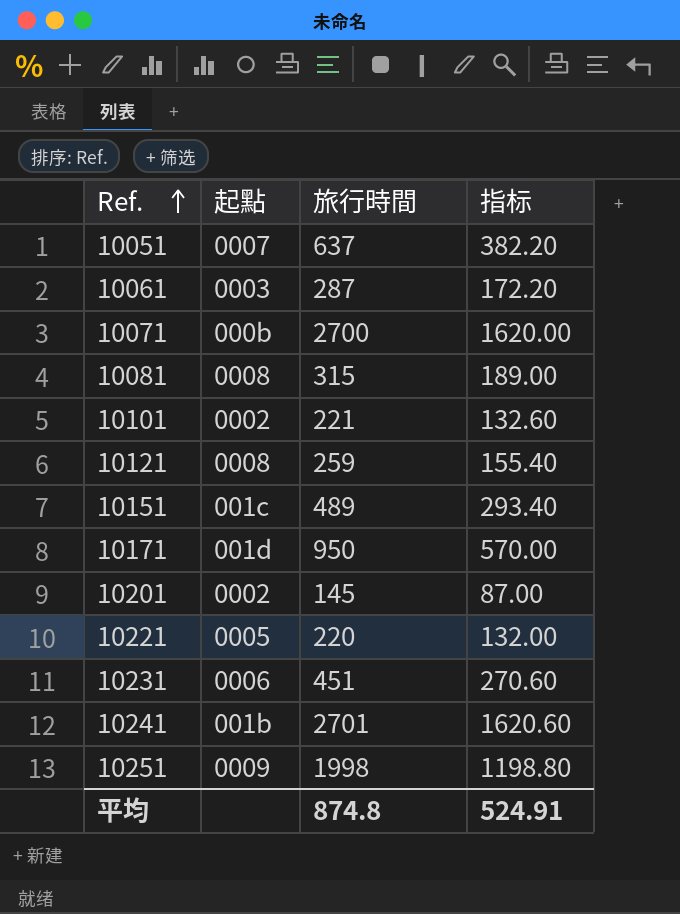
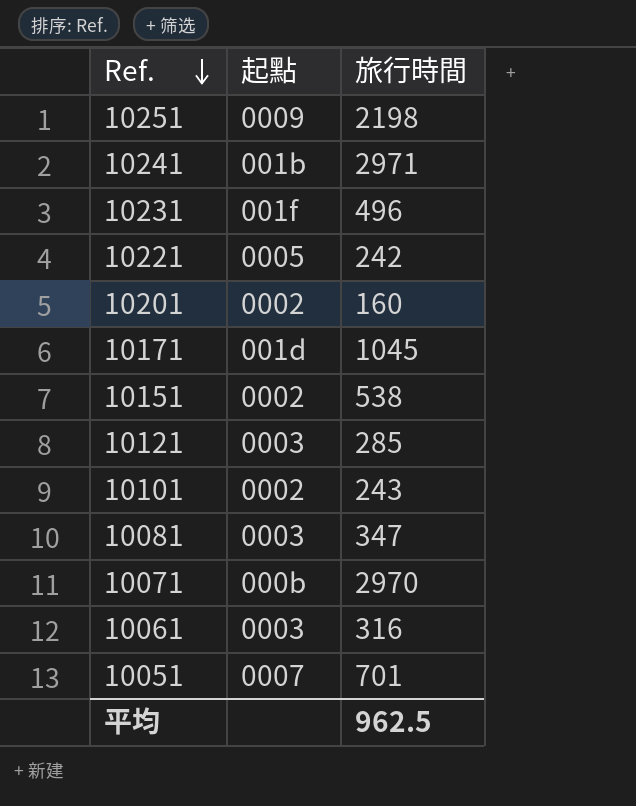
row order: Ref. ascending -> Ref. descending
column 指标 | formula: [旅行時間] * 0.6 -> none
10251 | 旅行時間: 1998 -> 2198
10241 | 旅行時間: 2701 -> 2971
10231 | 起點: 0006 -> 001f
10231 | 旅行時間: 451 -> 496
10221 | 旅行時間: 220 -> 242
10201 | 旅行時間: 145 -> 160
10171 | 旅行時間: 950 -> 1045
10151 | 起點: 001c -> 0002
10151 | 旅行時間: 489 -> 538
10121 | 起點: 0008 -> 0003
10121 | 旅行時間: 259 -> 285
10101 | 旅行時間: 221 -> 243
10081 | 起點: 0008 -> 0003
10081 | 旅行時間: 315 -> 347
10071 | 旅行時間: 2700 -> 2970
10061 | 旅行時間: 287 -> 316
10051 | 旅行時間: 637 -> 701
平均 | 旅行時間: 874.8 -> 962.5

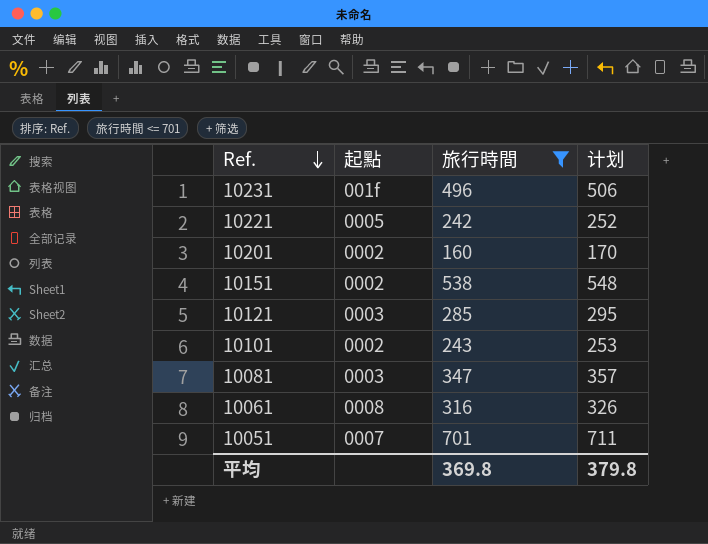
filter: none -> 旅行時間 <= 701
column 计划 | formula: none -> [旅行時間] + 10
10061 | 起點: 0003 -> 0008
平均 | 旅行時間: 962.5 -> 369.8

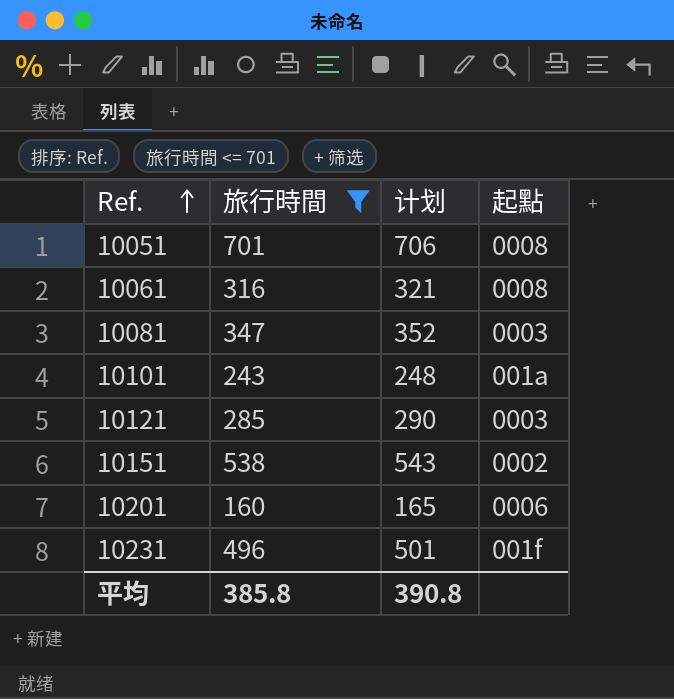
row order: Ref. descending -> Ref. ascending
column 计划 | formula: [旅行時間] + 10 -> [旅行時間] + 5
column 起點 | position: 2 -> 4
row 10221: 0005 | 242 | 252 -> none
10051 | 起點: 0007 -> 0008
10101 | 起點: 0002 -> 001a
10201 | 起點: 0002 -> 0006
平均 | 旅行時間: 369.8 -> 385.8
平均 | 计划: 379.8 -> 390.8

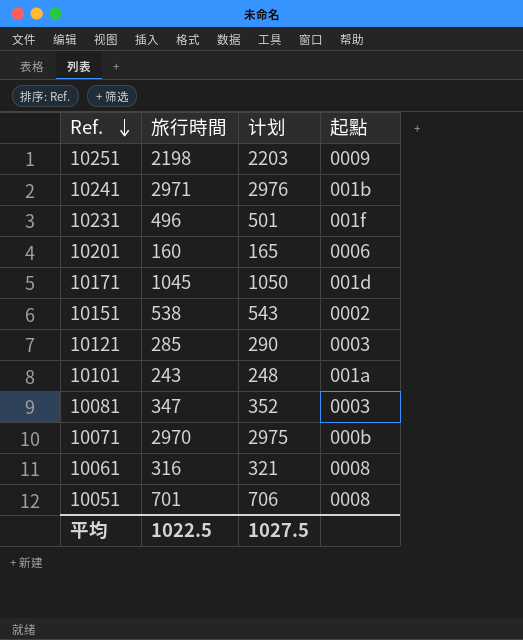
filter: 旅行時間 <= 701 -> none
row order: Ref. ascending -> Ref. descending
平均 | 旅行時間: 385.8 -> 1022.5
平均 | 计划: 390.8 -> 1027.5

